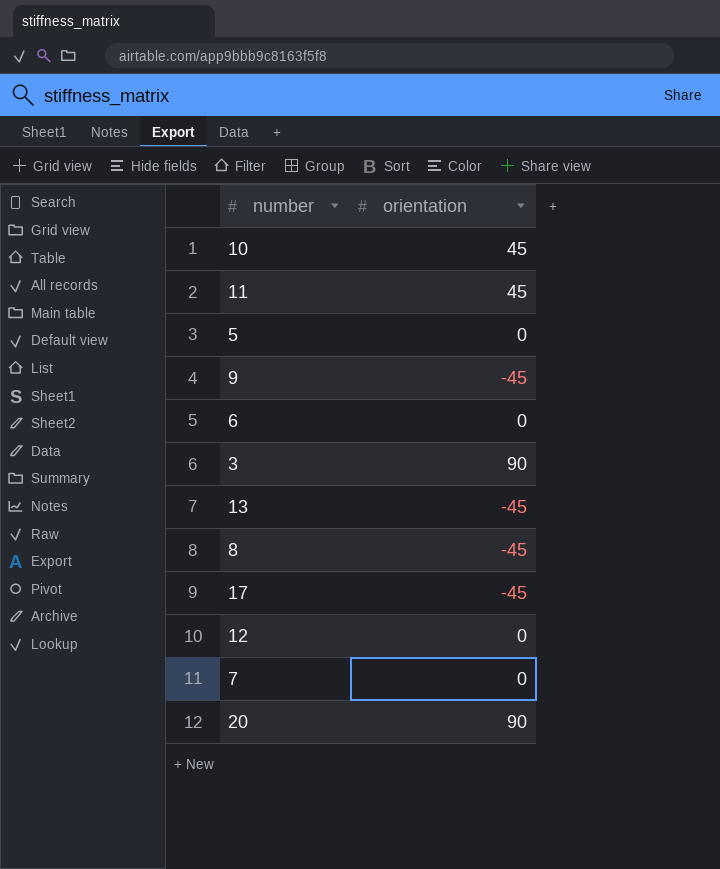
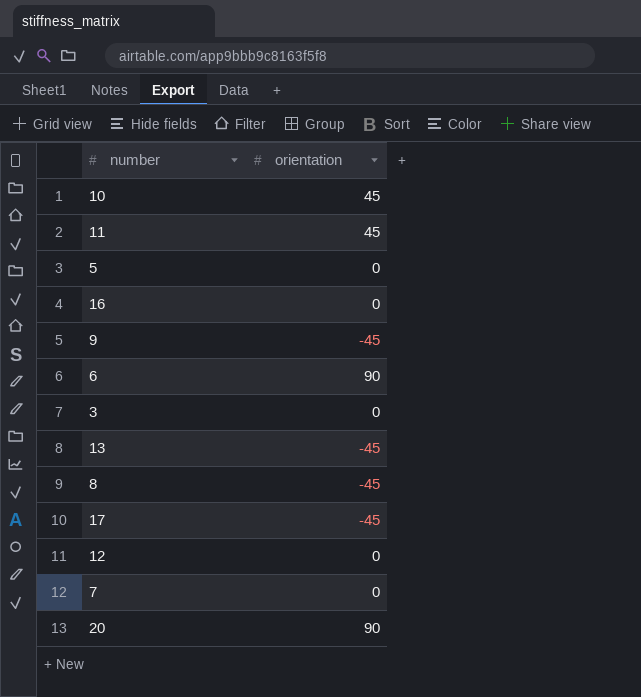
row 16: none -> 0
6 | orientation: 0 -> 90
3 | orientation: 90 -> 0

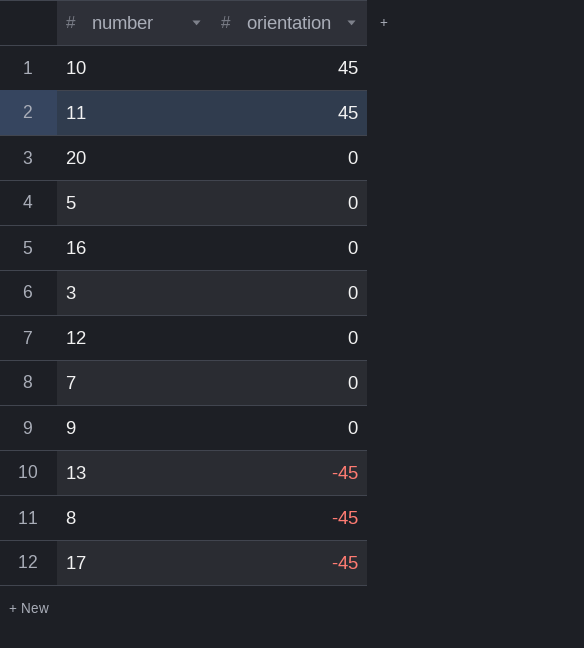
row order: none -> orientation descending
row 6: 90 -> none
20 | orientation: 90 -> 0
9 | orientation: -45 -> 0

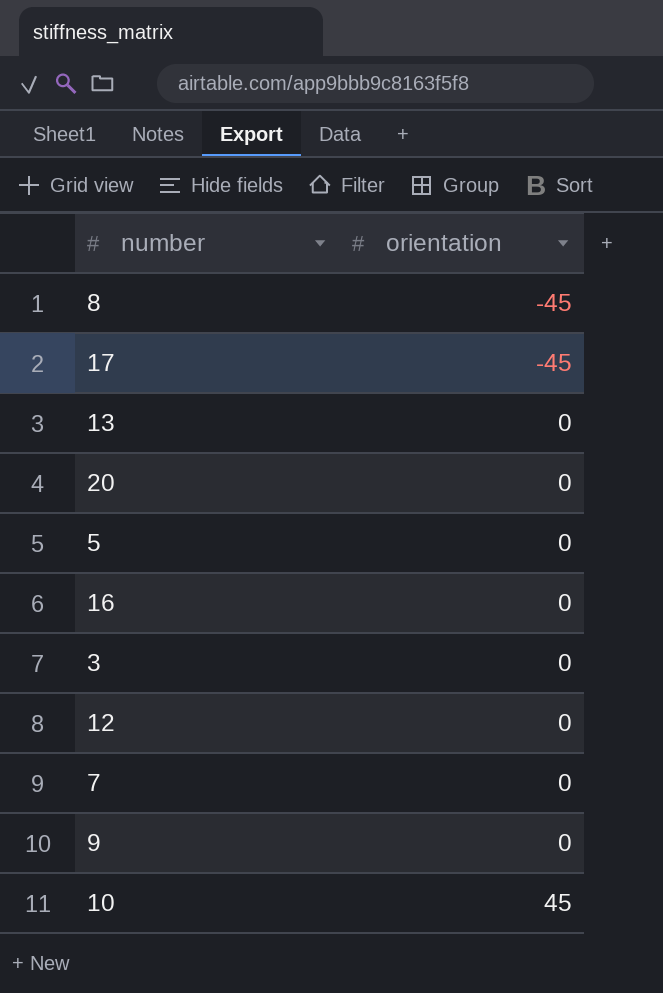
row order: orientation descending -> orientation ascending
row 11: 45 -> none
13 | orientation: -45 -> 0

